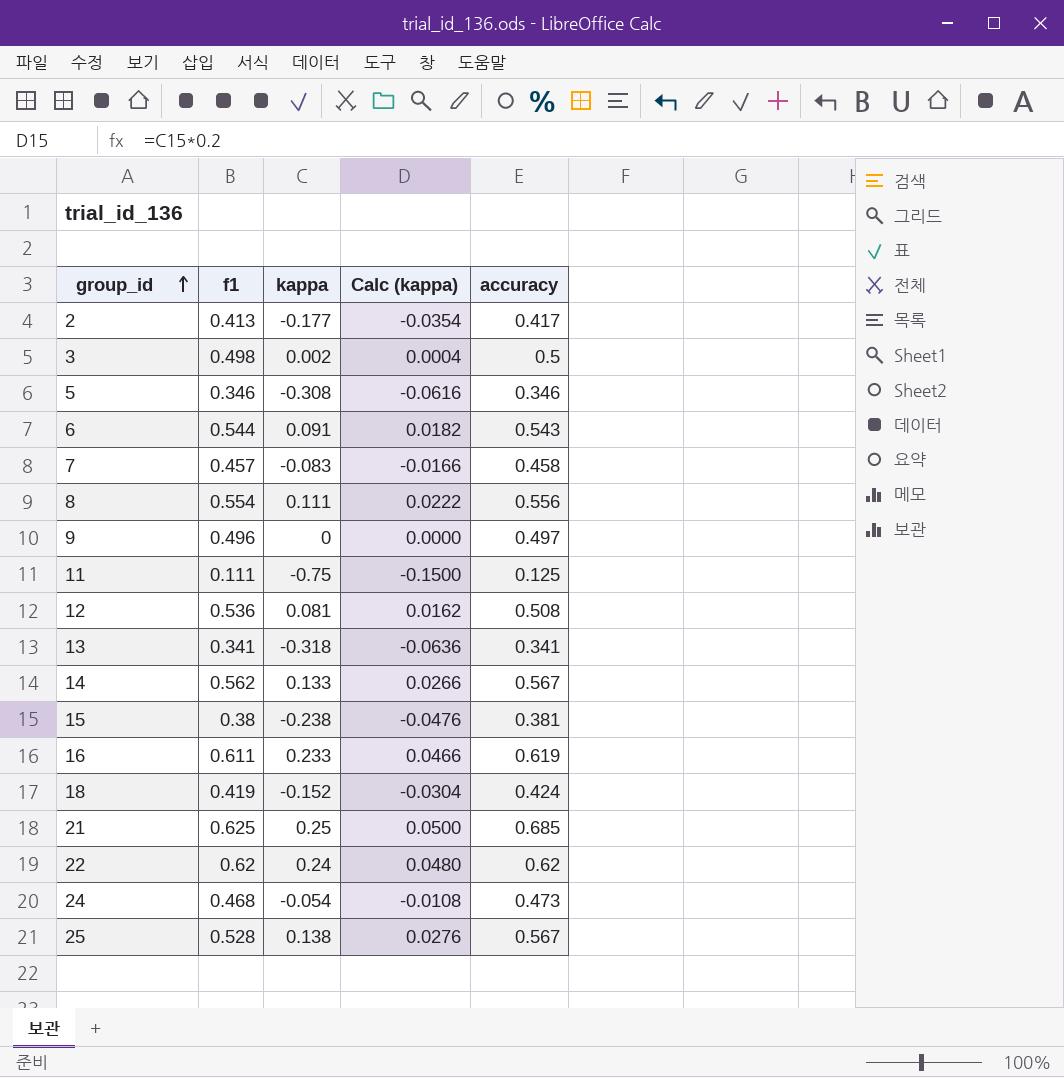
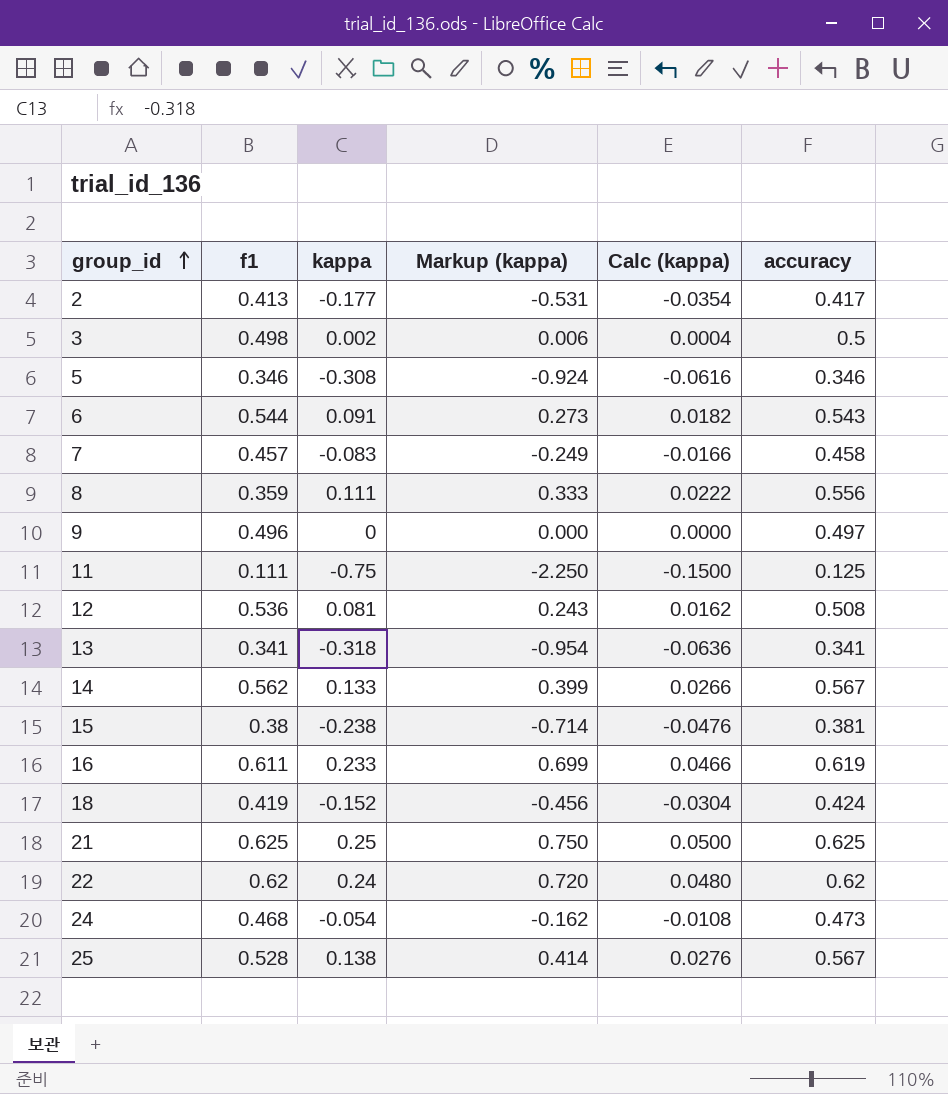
column Markup (kappa) | formula: none -> [kappa] * 3
8 | f1: 0.554 -> 0.359
21 | accuracy: 0.685 -> 0.625

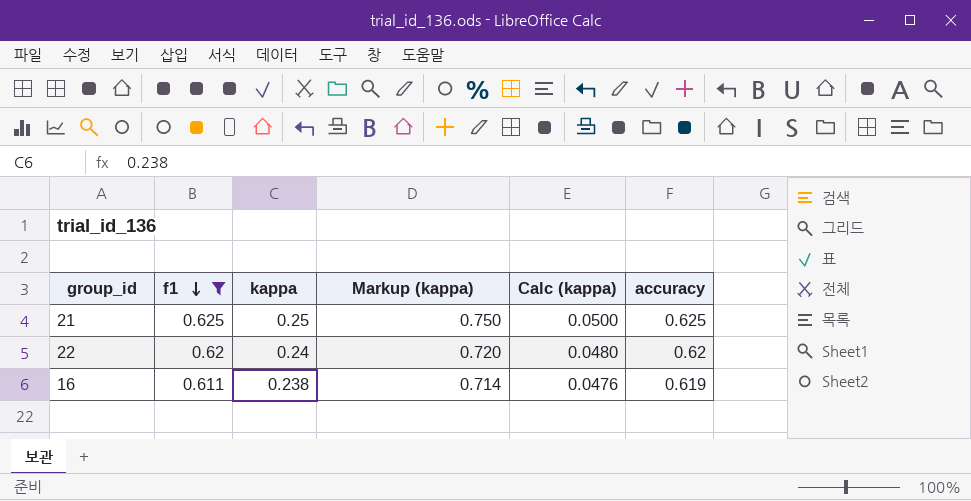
filter: none -> f1 >= 0.611
row order: group_id ascending -> f1 descending
16 | kappa: 0.233 -> 0.238
16 | Markup (kappa): 0.699 -> 0.714
16 | Calc (kappa): 0.0466 -> 0.0476

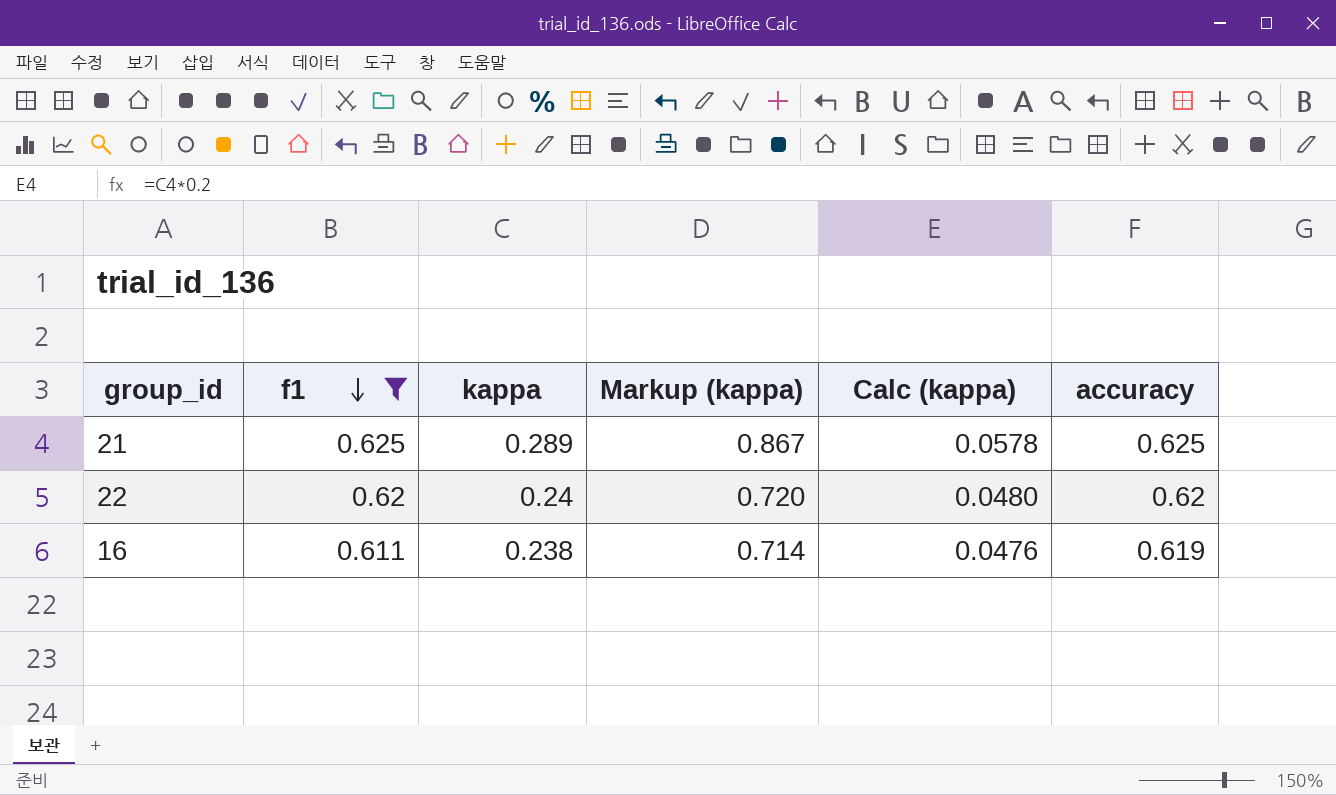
21 | kappa: 0.25 -> 0.289
21 | Markup (kappa): 0.750 -> 0.867
21 | Calc (kappa): 0.0500 -> 0.0578

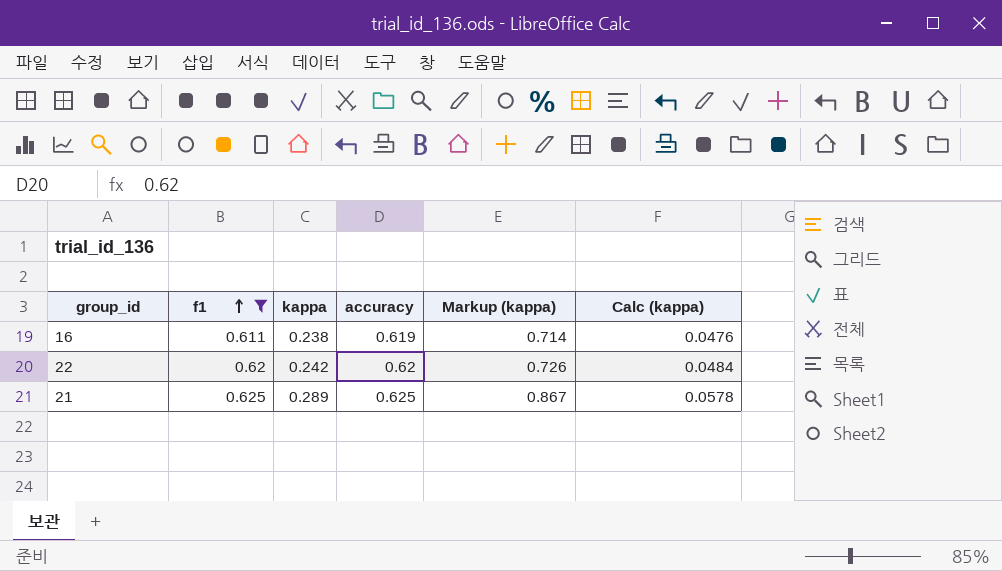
row order: f1 descending -> f1 ascending
column accuracy | position: 6 -> 4
22 | kappa: 0.24 -> 0.242
22 | Markup (kappa): 0.720 -> 0.726
22 | Calc (kappa): 0.0480 -> 0.0484

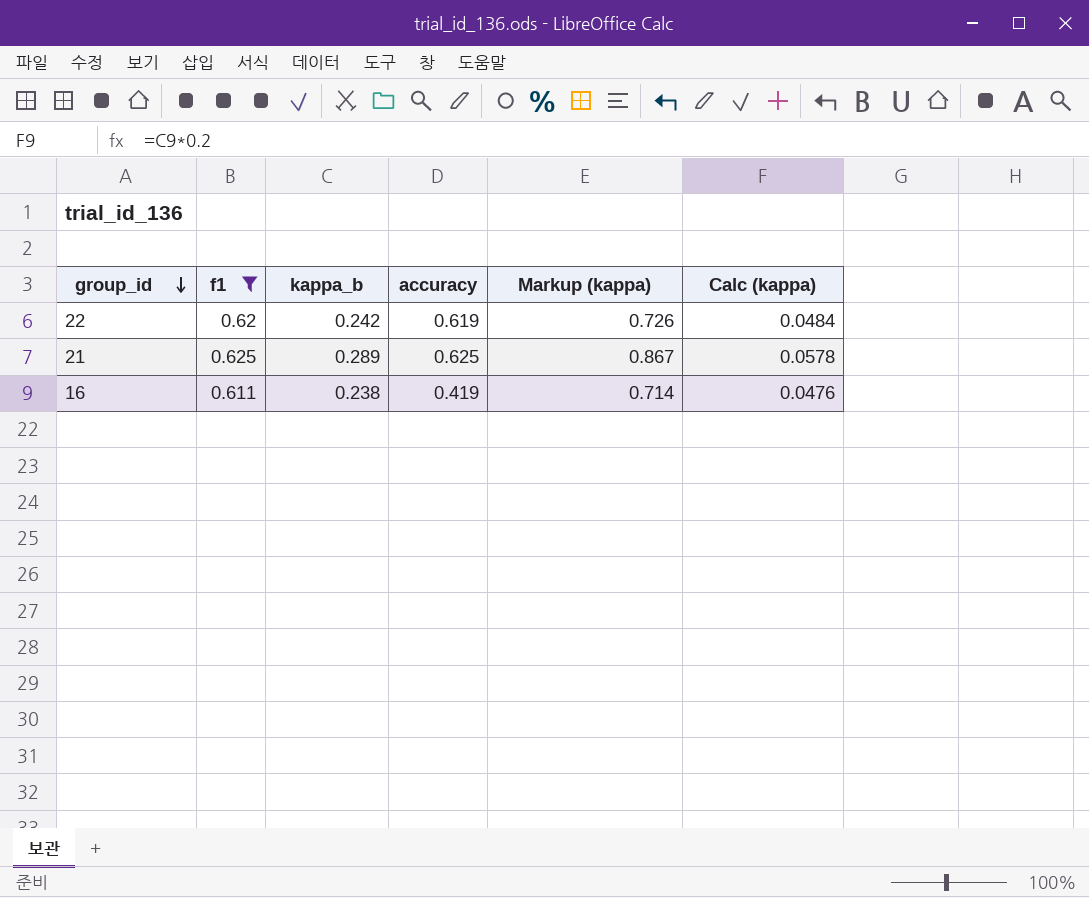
row order: f1 ascending -> group_id descending
column name: kappa -> kappa_b
22 | accuracy: 0.62 -> 0.619
16 | accuracy: 0.619 -> 0.419

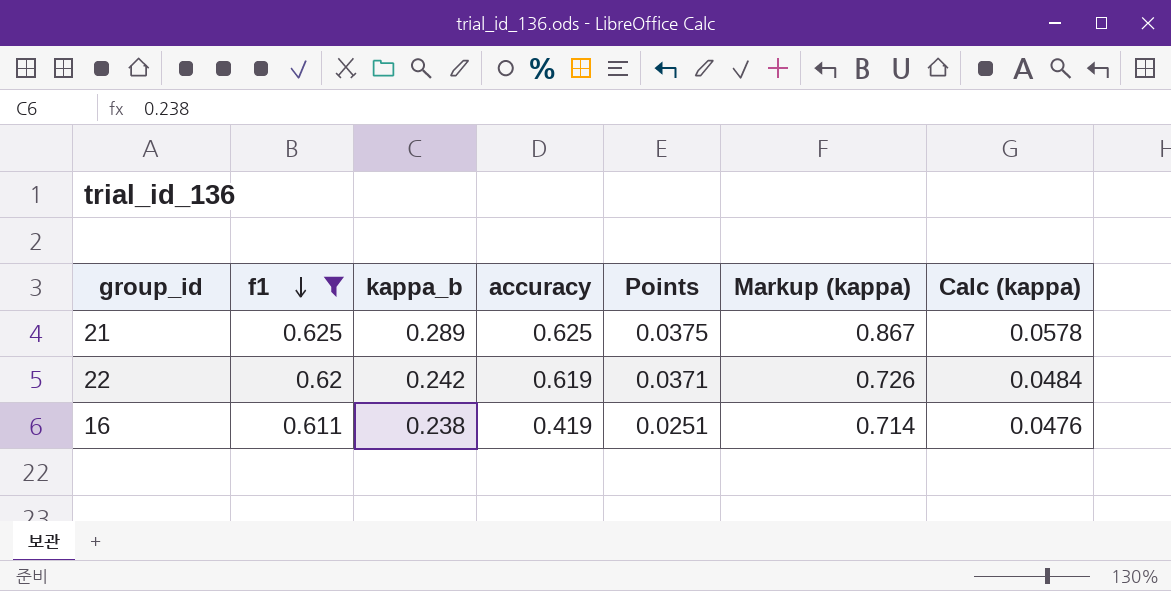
row order: group_id descending -> f1 descending
column Points | formula: none -> [accuracy] * 0.06

